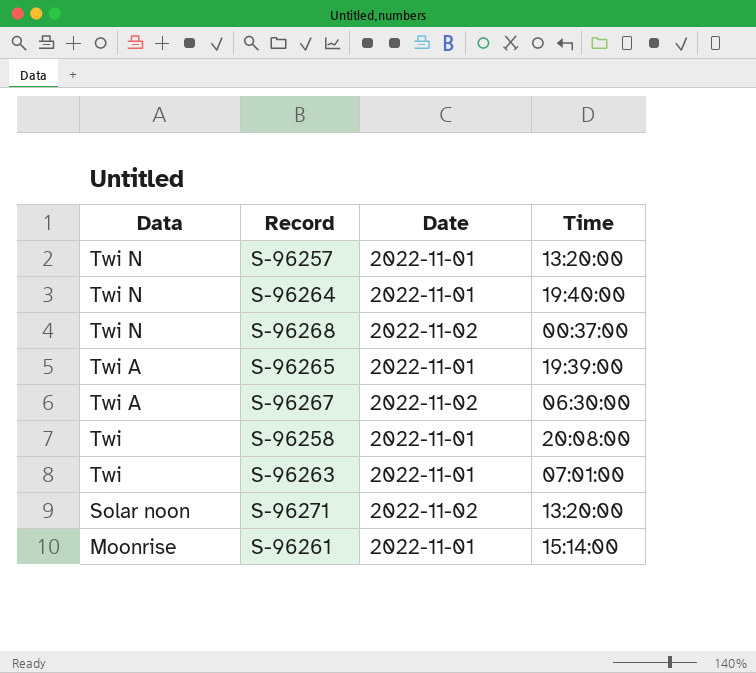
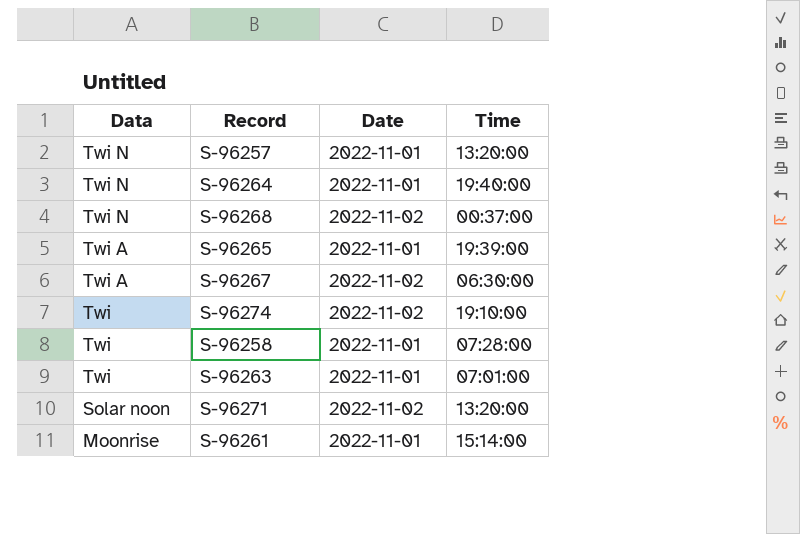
row S-96274: none -> Twi | 2022-11-02 | 19:10:00
S-96258 | Time: 20:08:00 -> 07:28:00

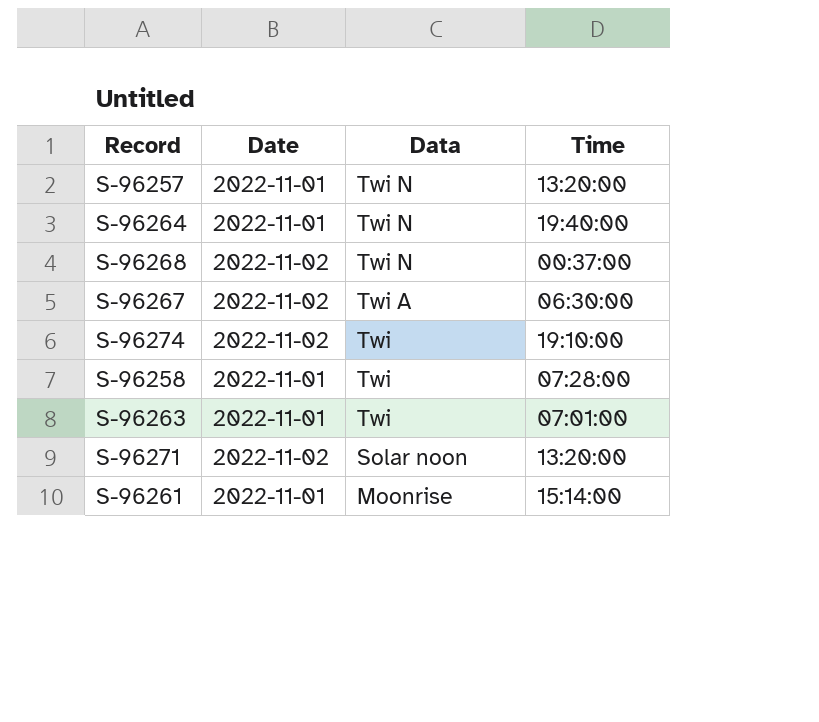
column Data | position: 1 -> 3
row S-96265: Twi A | 2022-11-01 | 19:39:00 -> none

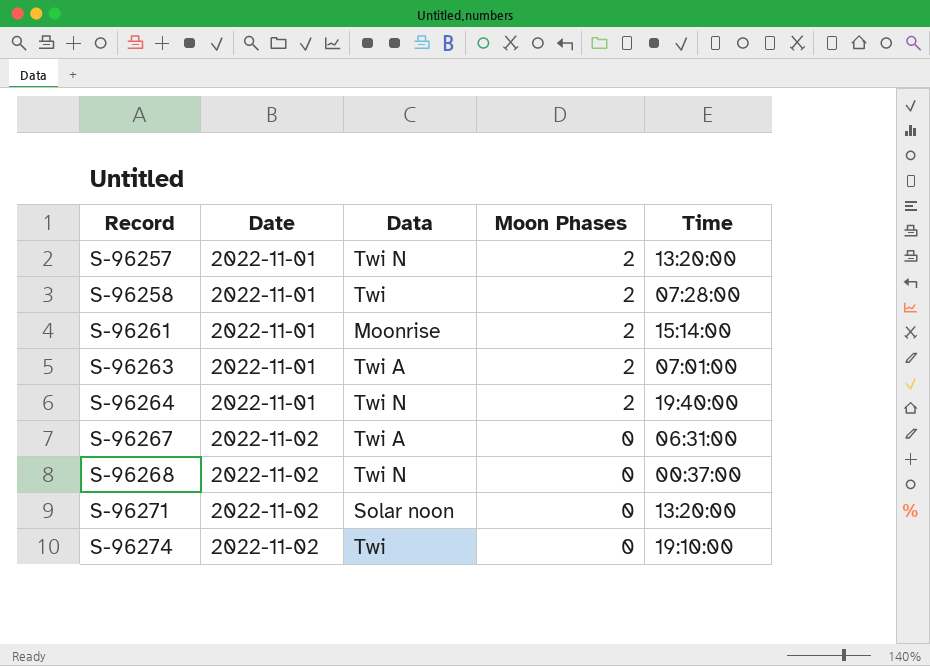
row order: Data descending -> Record ascending
column Moon Phases | position: none -> 4
S-96263 | Data: Twi -> Twi A
S-96267 | Time: 06:30:00 -> 06:31:00

